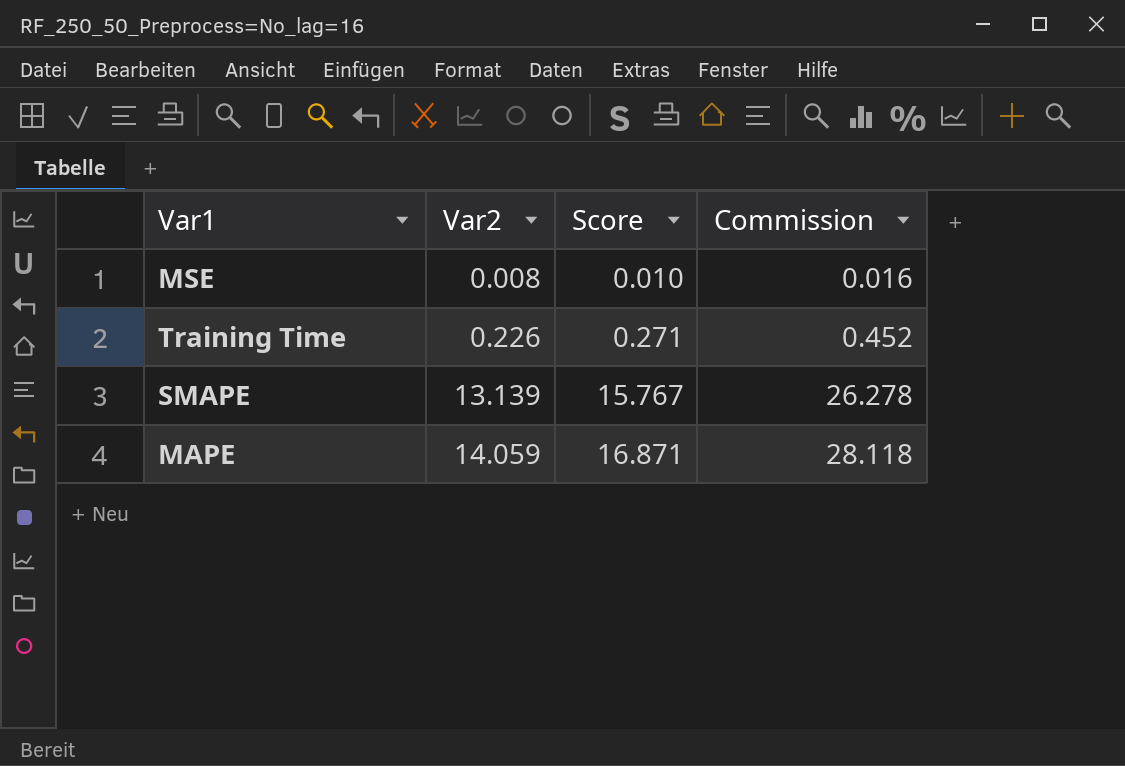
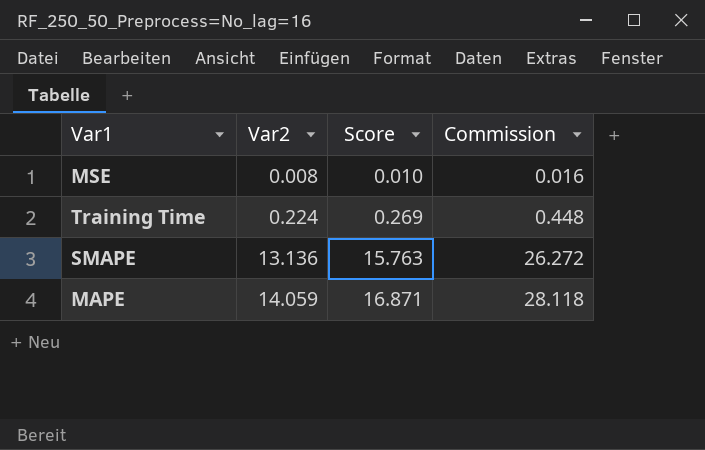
Training Time | Var2: 0.226 -> 0.224
Training Time | Score: 0.271 -> 0.269
Training Time | Commission: 0.452 -> 0.448
SMAPE | Var2: 13.139 -> 13.136
SMAPE | Score: 15.767 -> 15.763
SMAPE | Commission: 26.278 -> 26.272

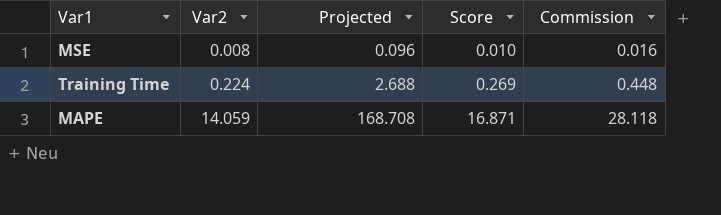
column Projected | formula: none -> [Var2] * 12
row SMAPE: 13.136 | 15.763 | 26.272 -> none

